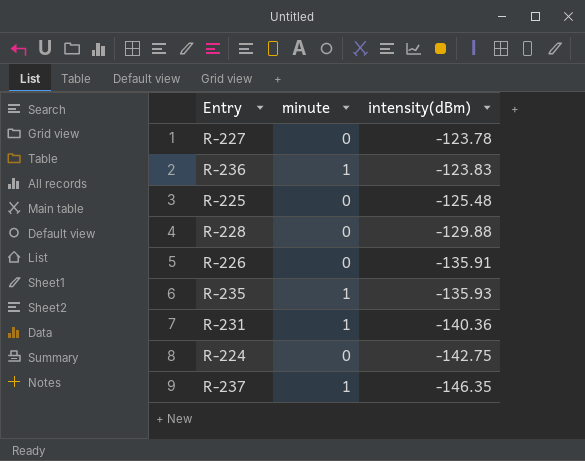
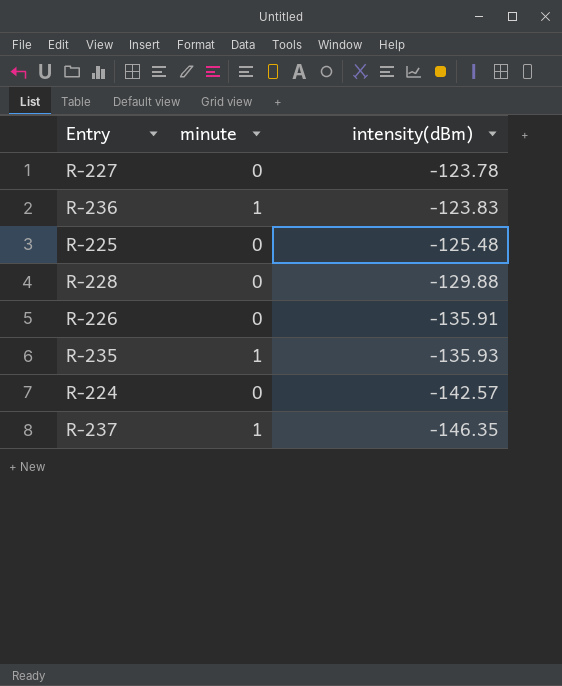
row R-231: 1 | -140.36 -> none
R-224 | intensity(dBm): -142.75 -> -142.57

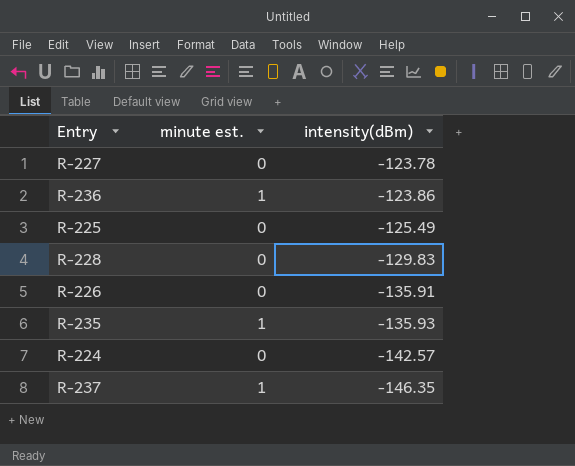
column name: minute -> minute est.
R-236 | intensity(dBm): -123.83 -> -123.86
R-225 | intensity(dBm): -125.48 -> -125.49
R-228 | intensity(dBm): -129.88 -> -129.83

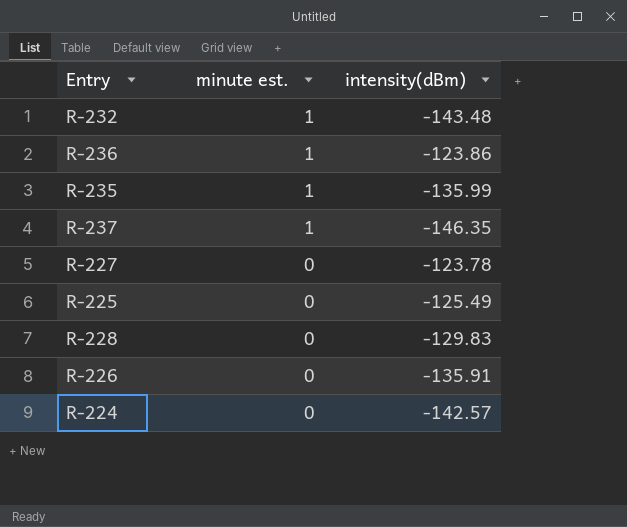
row order: intensity(dBm) descending -> minute est. descending
row R-232: none -> 1 | -143.48
R-235 | intensity(dBm): -135.93 -> -135.99

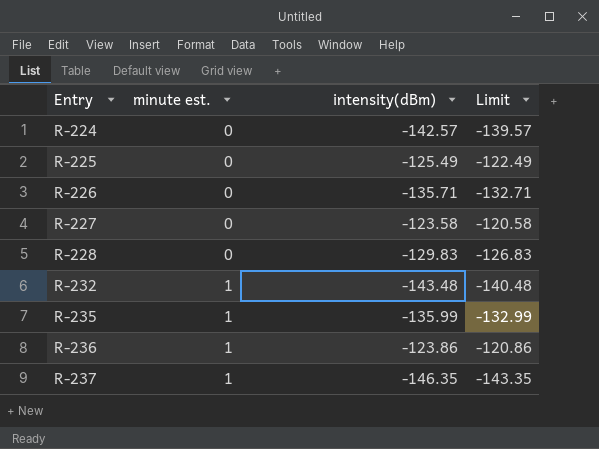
row order: minute est. descending -> Entry ascending
column Limit | formula: none -> [intensity(dBm)] + 3
R-226 | intensity(dBm): -135.91 -> -135.71
R-227 | intensity(dBm): -123.78 -> -123.58

